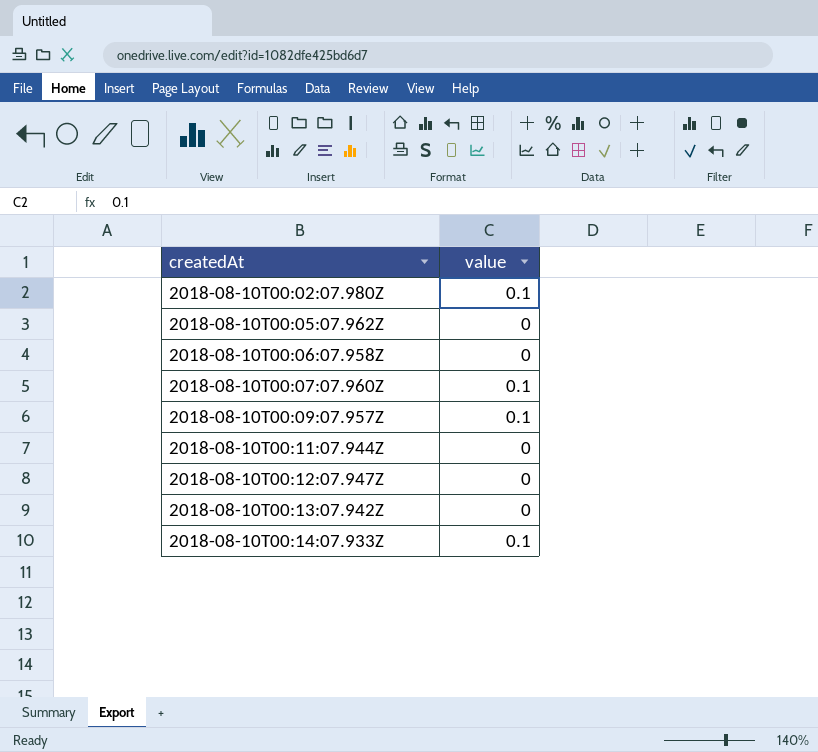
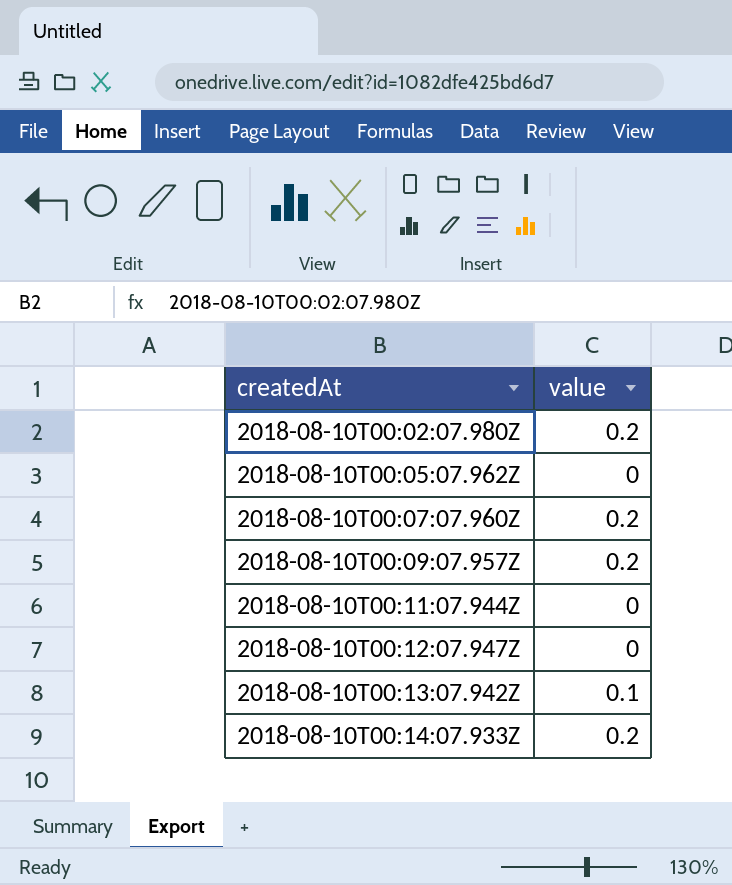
row 2018-08-10T00:06:07.958Z: 0 -> none
2018-08-10T00:02:07.980Z | value: 0.1 -> 0.2
2018-08-10T00:07:07.960Z | value: 0.1 -> 0.2
2018-08-10T00:09:07.957Z | value: 0.1 -> 0.2
2018-08-10T00:13:07.942Z | value: 0 -> 0.1
2018-08-10T00:14:07.933Z | value: 0.1 -> 0.2

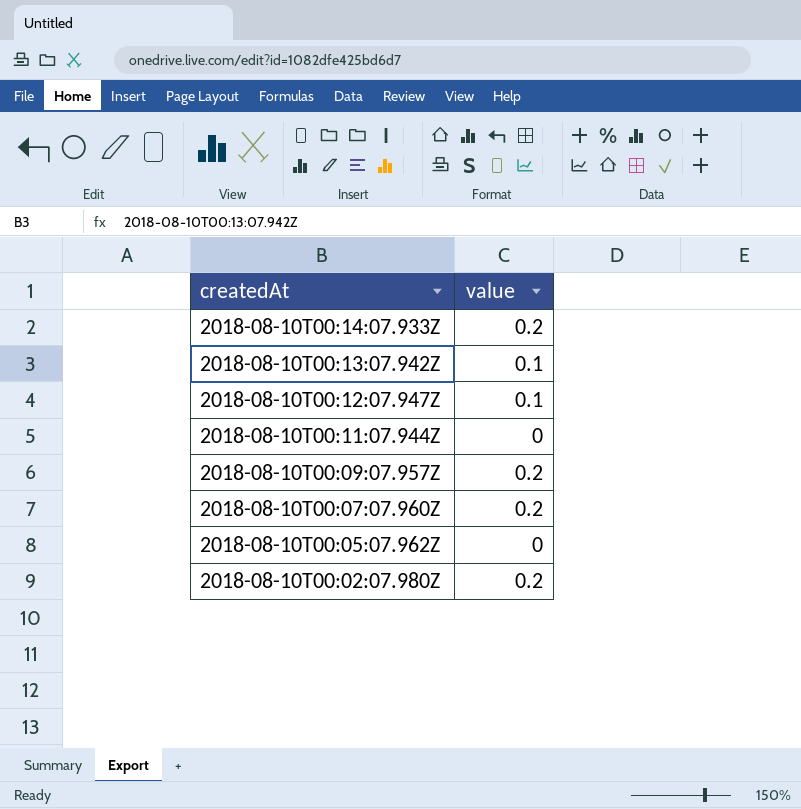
row order: createdAt ascending -> createdAt descending
2018-08-10T00:12:07.947Z | value: 0 -> 0.1

